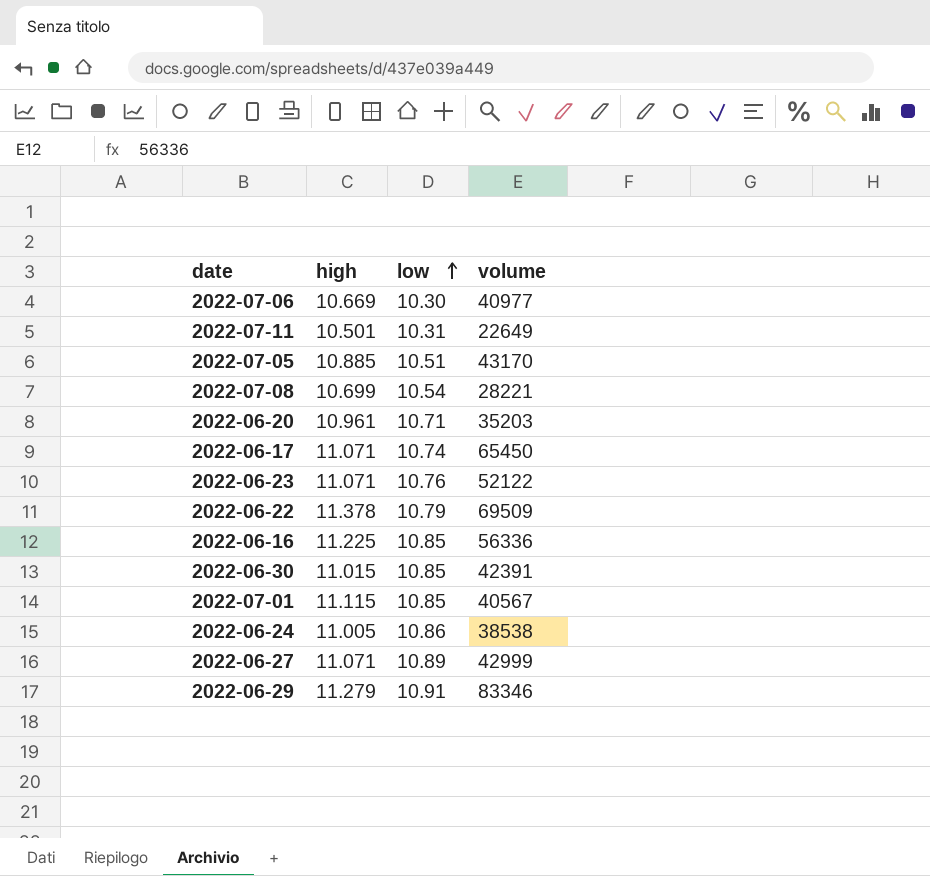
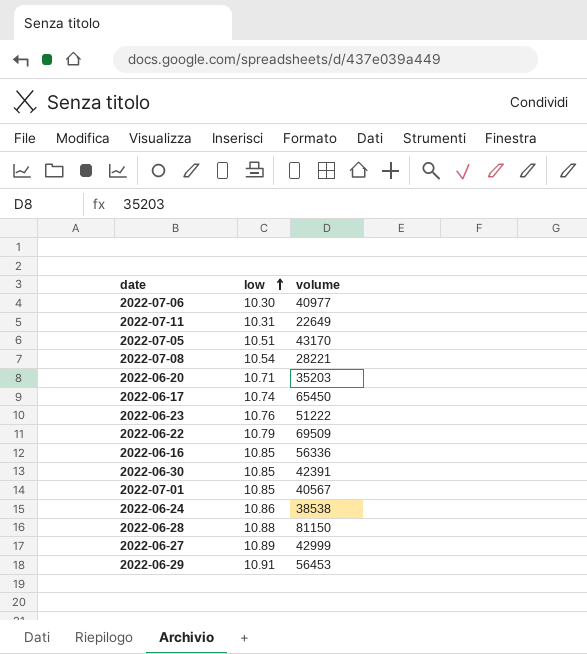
column high | position: 2 -> none
2022-06-23 | volume: 52122 -> 51222
row 2022-06-28: none -> 10.88 | 81150
2022-06-29 | volume: 83346 -> 56453

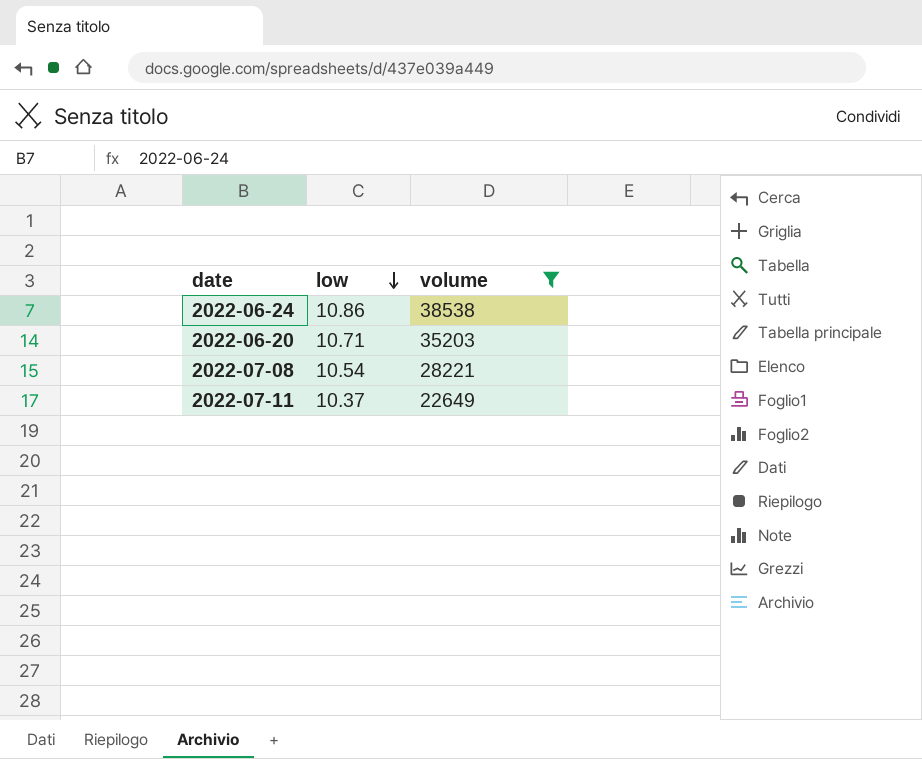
filter: none -> volume <= 38538
row order: low ascending -> low descending
2022-07-11 | low: 10.31 -> 10.37

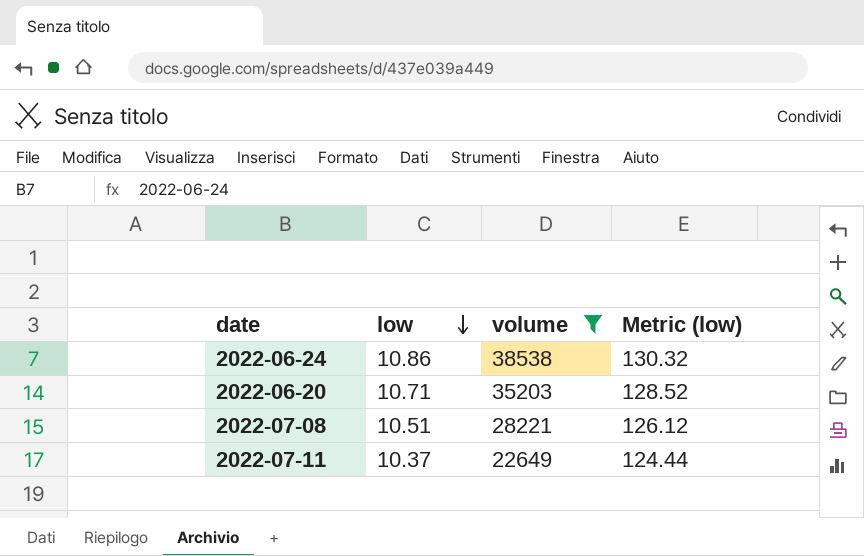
column Metric (low) | formula: none -> [low] * 12
2022-07-08 | low: 10.54 -> 10.51

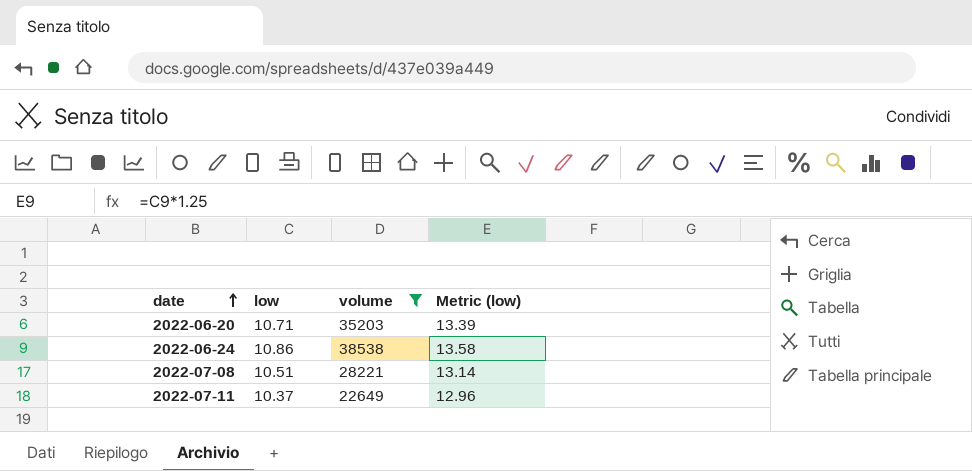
row order: low descending -> date ascending
column Metric (low) | formula: [low] * 12 -> [low] * 1.25

